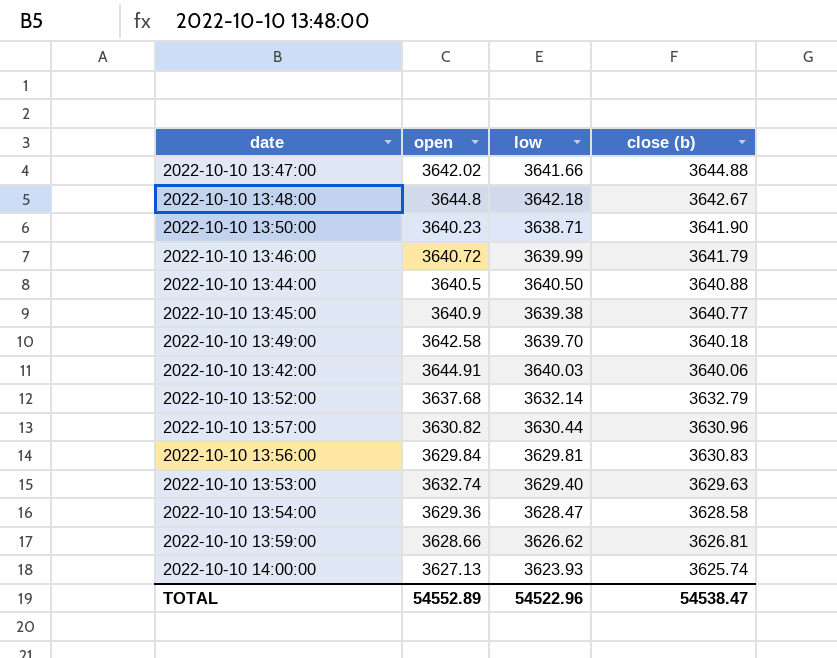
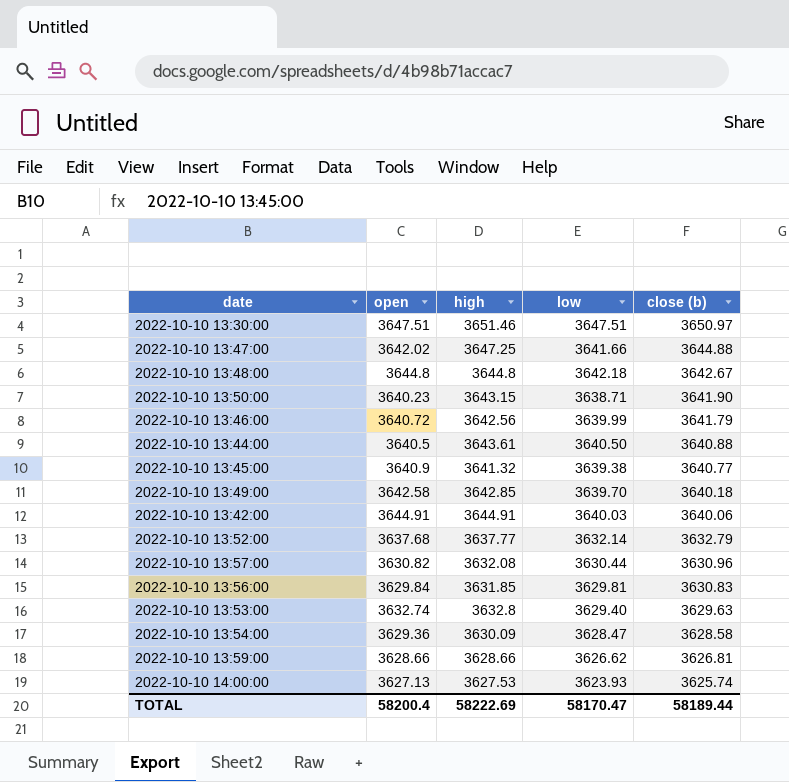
column high | position: none -> 3
row 2022-10-10 13:30:00: none -> 3647.51 | 3651.46 | 3647.51 | 3650.97
TOTAL | open: 54552.89 -> 58200.4
TOTAL | low: 54522.96 -> 58170.47
TOTAL | close (b): 54538.47 -> 58189.44

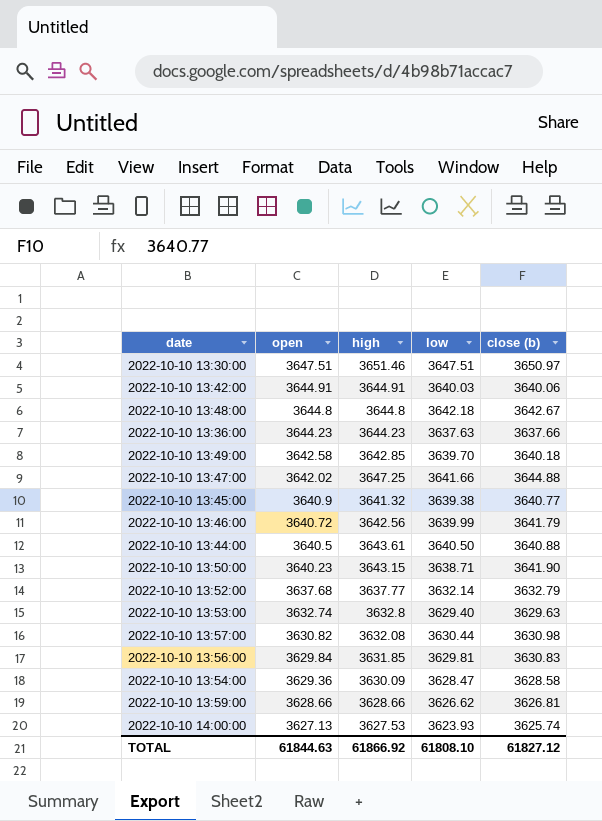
row order: close (b) descending -> open descending
row 2022-10-10 13:36:00: none -> 3644.23 | 3644.23 | 3637.63 | 3637.66
2022-10-10 13:57:00 | close (b): 3630.96 -> 3630.98
TOTAL | open: 58200.4 -> 61844.63
TOTAL | high: 58222.69 -> 61866.92
TOTAL | low: 58170.47 -> 61808.10
TOTAL | close (b): 58189.44 -> 61827.12

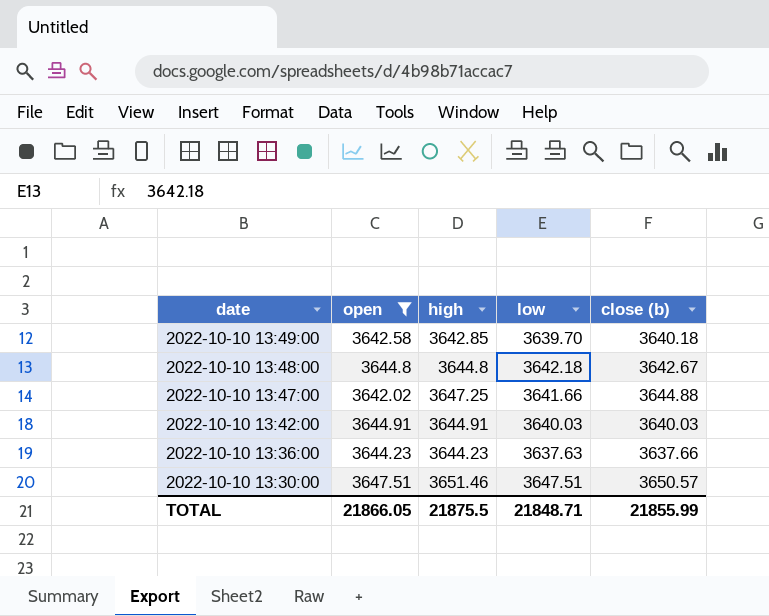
filter: none -> open >= 3642.02
row order: open descending -> date descending
2022-10-10 13:42:00 | close (b): 3640.06 -> 3640.03
2022-10-10 13:30:00 | close (b): 3650.97 -> 3650.57
TOTAL | open: 61844.63 -> 21866.05
TOTAL | high: 61866.92 -> 21875.5
TOTAL | low: 61808.10 -> 21848.71
TOTAL | close (b): 61827.12 -> 21855.99

